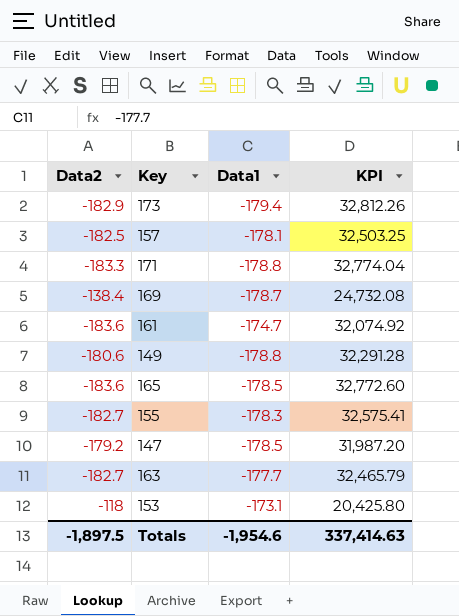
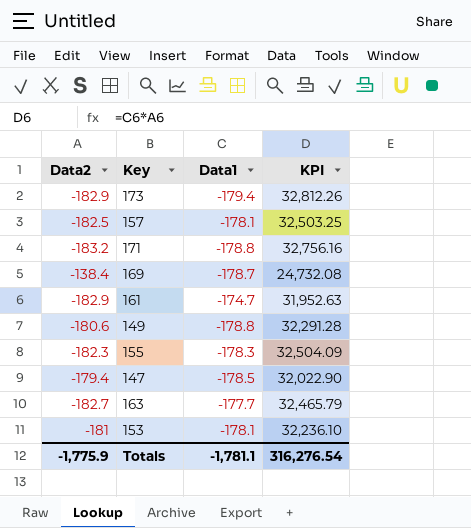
row 165: -183.6 | -178.5 | 32,772.60 -> none
171 | Data2: -183.3 -> -183.2
171 | KPI: 32,774.04 -> 32,756.16
161 | Data2: -183.6 -> -182.9
161 | KPI: 32,074.92 -> 31,952.63
155 | Data2: -182.7 -> -182.3
155 | KPI: 32,575.41 -> 32,504.09
147 | Data2: -179.2 -> -179.4
147 | KPI: 31,987.20 -> 32,022.90
153 | Data2: -118 -> -181
153 | Data1: -173.1 -> -178.1
153 | KPI: 20,425.80 -> 32,236.10
Totals | Data2: -1,897.5 -> -1,775.9
Totals | Data1: -1,954.6 -> -1,781.1
Totals | KPI: 337,414.63 -> 316,276.54

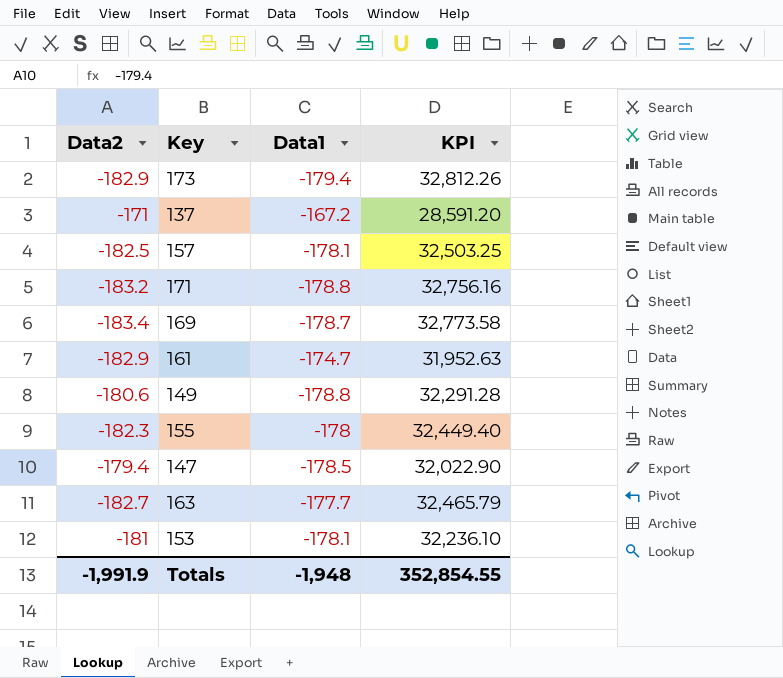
row 137: none -> -171 | -167.2 | 28,591.20
169 | Data2: -138.4 -> -183.4
169 | KPI: 24,732.08 -> 32,773.58
155 | Data1: -178.3 -> -178
155 | KPI: 32,504.09 -> 32,449.40
Totals | Data2: -1,775.9 -> -1,991.9
Totals | Data1: -1,781.1 -> -1,948
Totals | KPI: 316,276.54 -> 352,854.55

